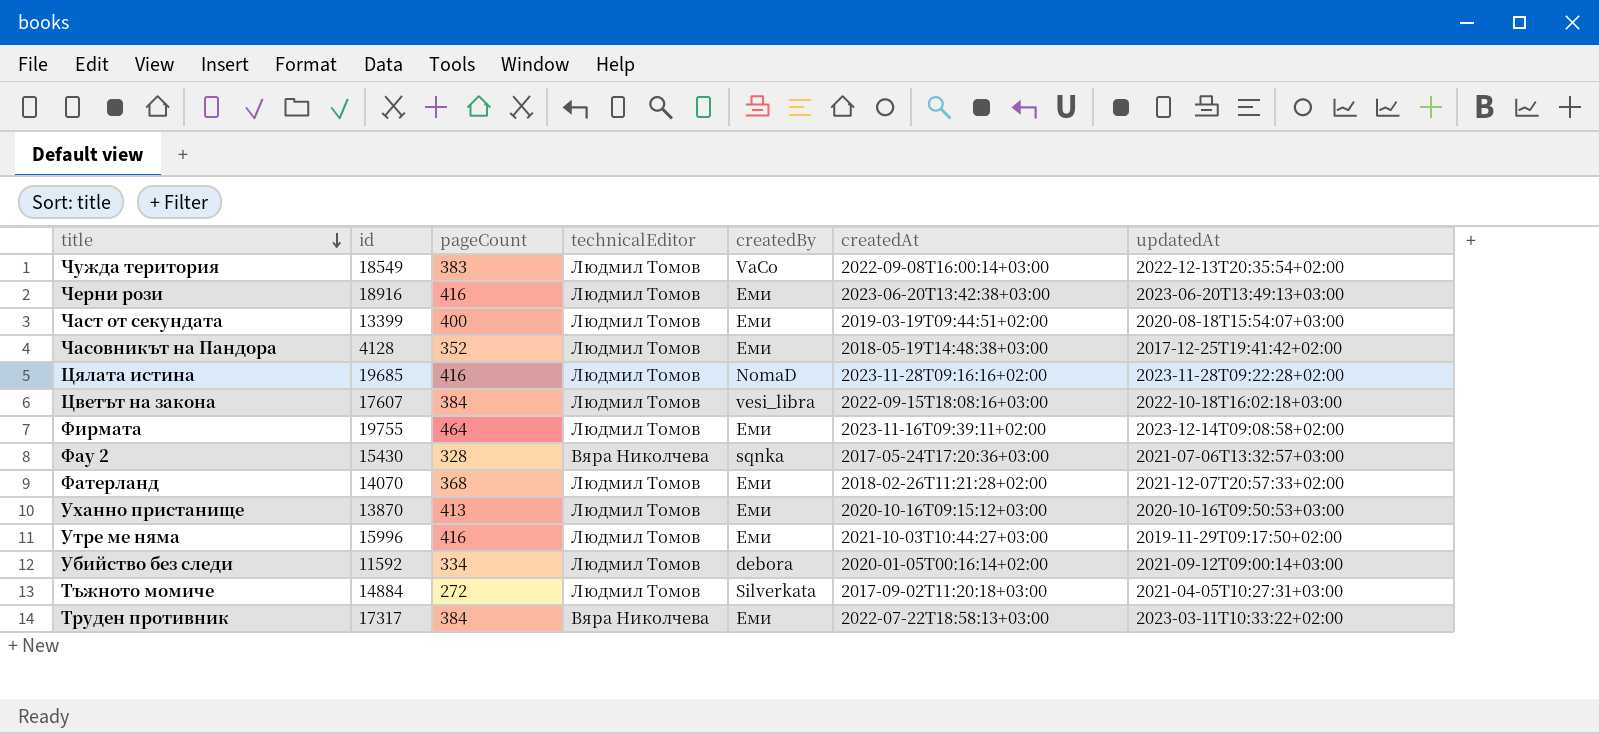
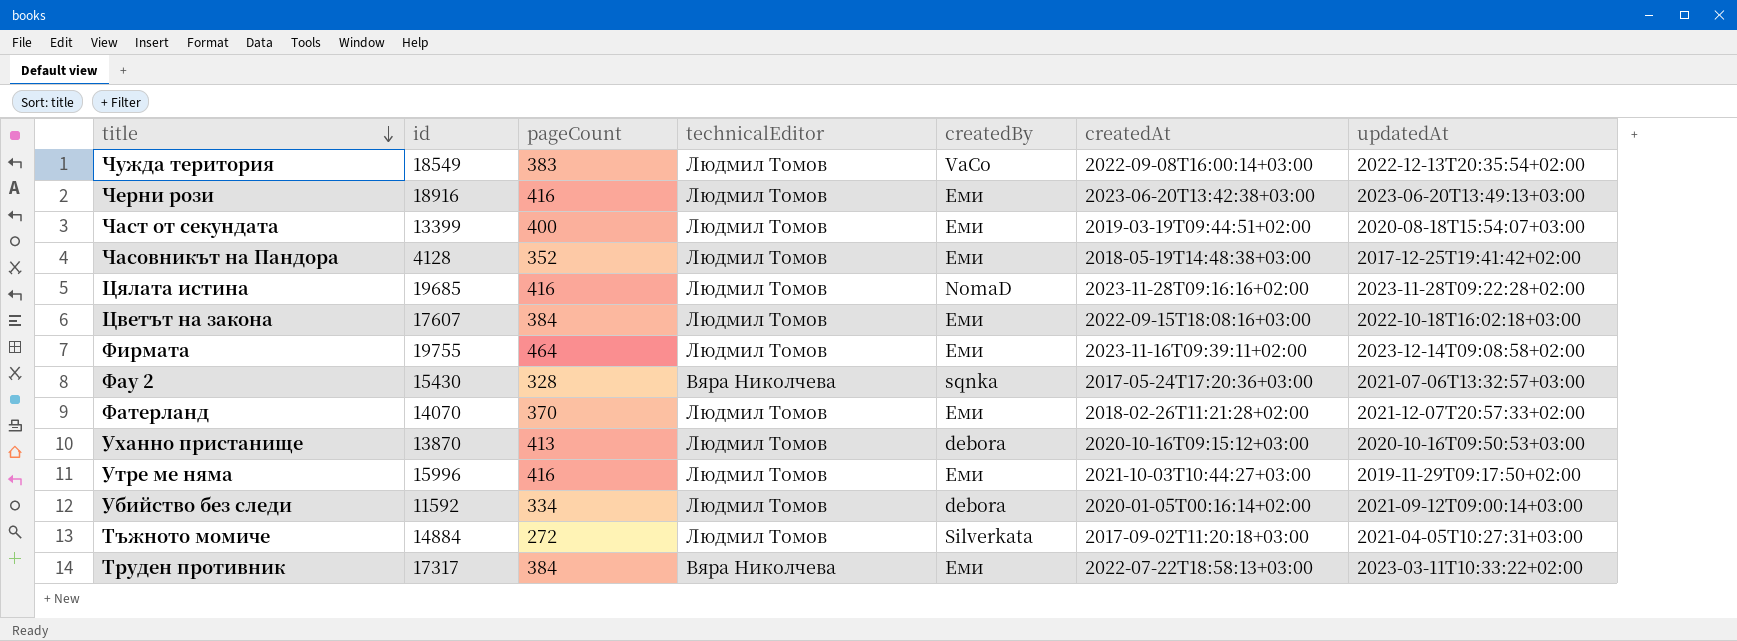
Цветът на закона | createdBy: vesi_libra -> Еми
Фатерланд | pageCount: 368 -> 370
Уханно пристанище | createdBy: Еми -> debora

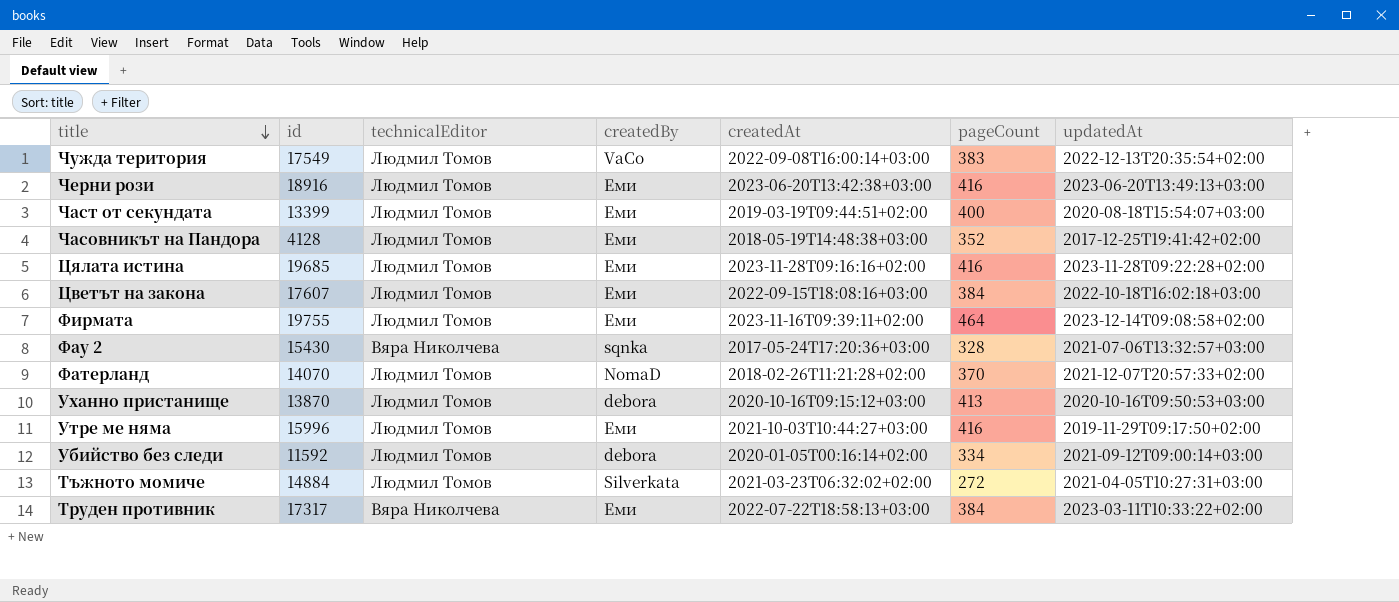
column pageCount | position: 3 -> 6
Чужда територия | id: 18549 -> 17549
Цялата истина | createdBy: NomaD -> Еми
Фатерланд | createdBy: Еми -> NomaD
Тъжното момиче | createdAt: 2017-09-02T11:20:18+03:00 -> 2021-03-23T06:32:02+02:00

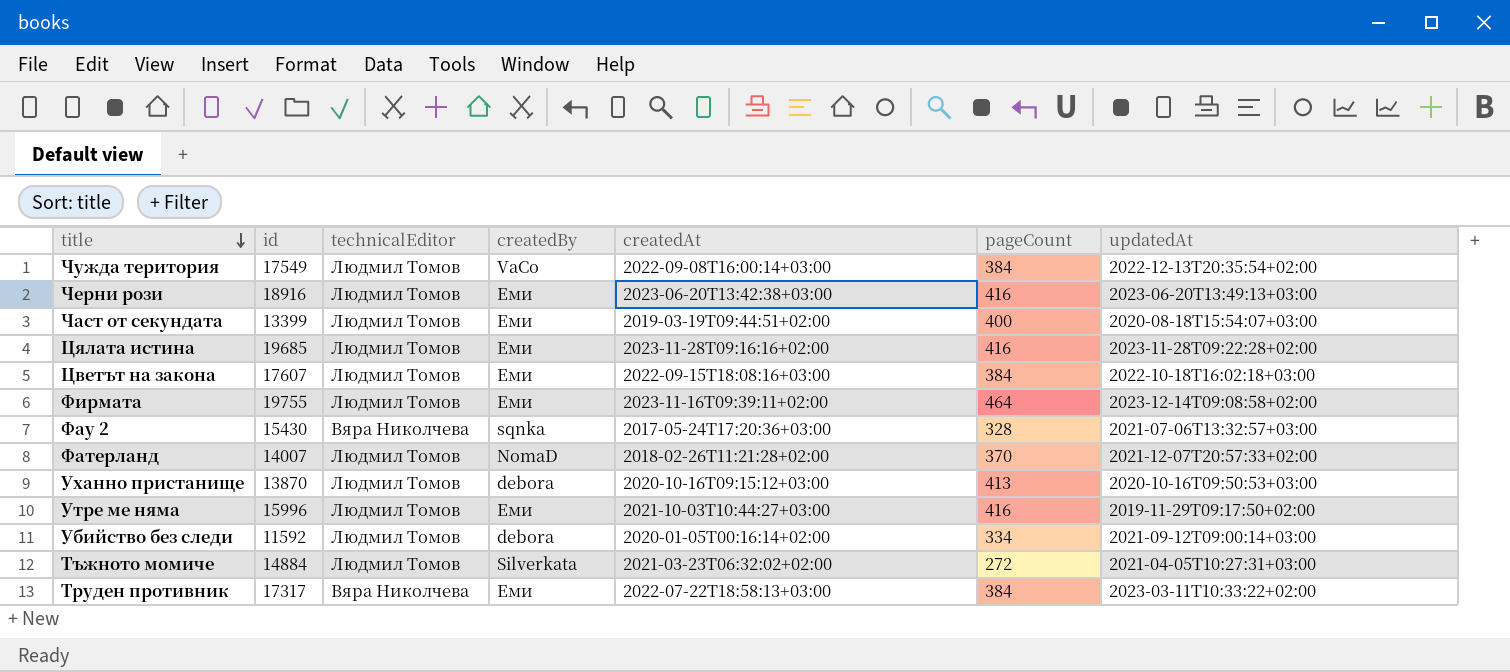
row Часовникът на Пандора: 4128 | Людмил Томов | Еми | 2018-05-19T14:48:38+03:00 | 352 | 2017-12-25T19:41:42+02:00 -> none
Чужда територия | pageCount: 383 -> 384
Фатерланд | id: 14070 -> 14007

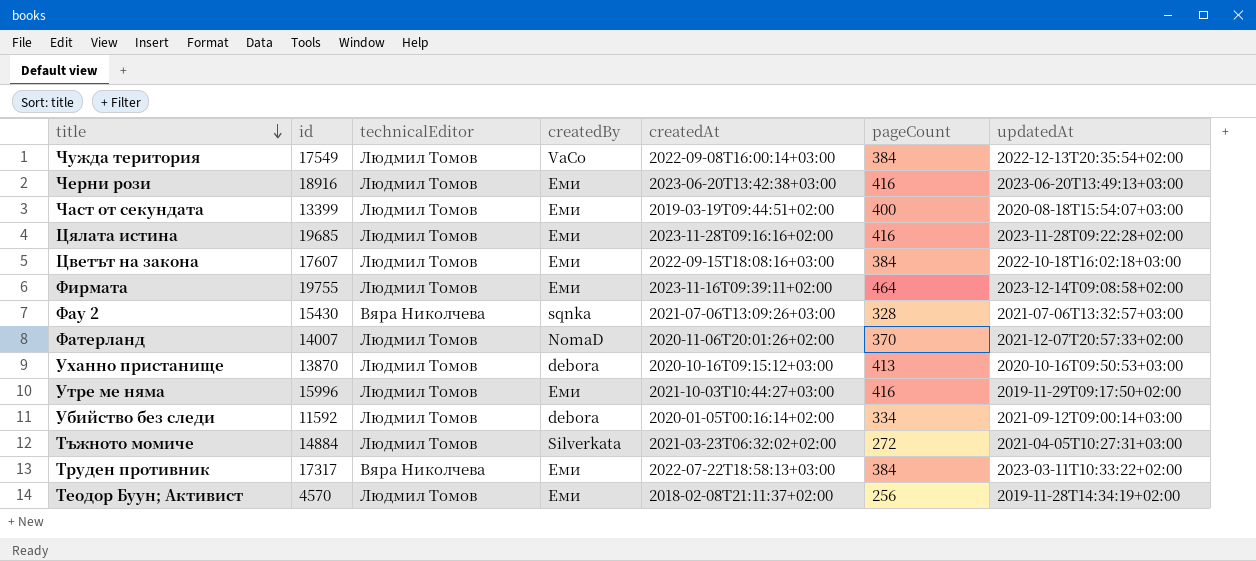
Фау 2 | createdAt: 2017-05-24T17:20:36+03:00 -> 2021-07-06T13:09:26+03:00
Фатерланд | createdAt: 2018-02-26T11:21:28+02:00 -> 2020-11-06T20:01:26+02:00
row Теодор Буун; Активист: none -> 4570 | Людмил Томов | Еми | 2018-02-08T21:11:37+02:00 | 256 | 2019-11-28T14:34:19+02:00

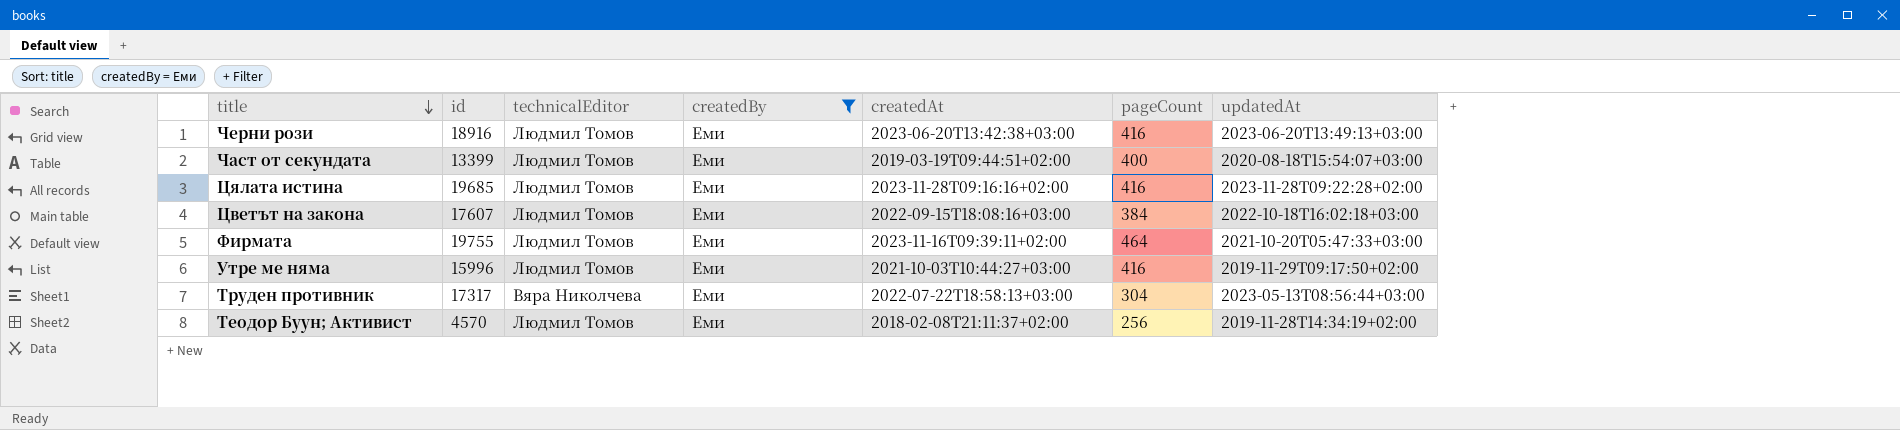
filter: none -> createdBy = Еми
Фирмата | updatedAt: 2023-12-14T09:08:58+02:00 -> 2021-10-20T05:47:33+03:00
Труден противник | pageCount: 384 -> 304
Труден противник | updatedAt: 2023-03-11T10:33:22+02:00 -> 2023-05-13T08:56:44+03:00

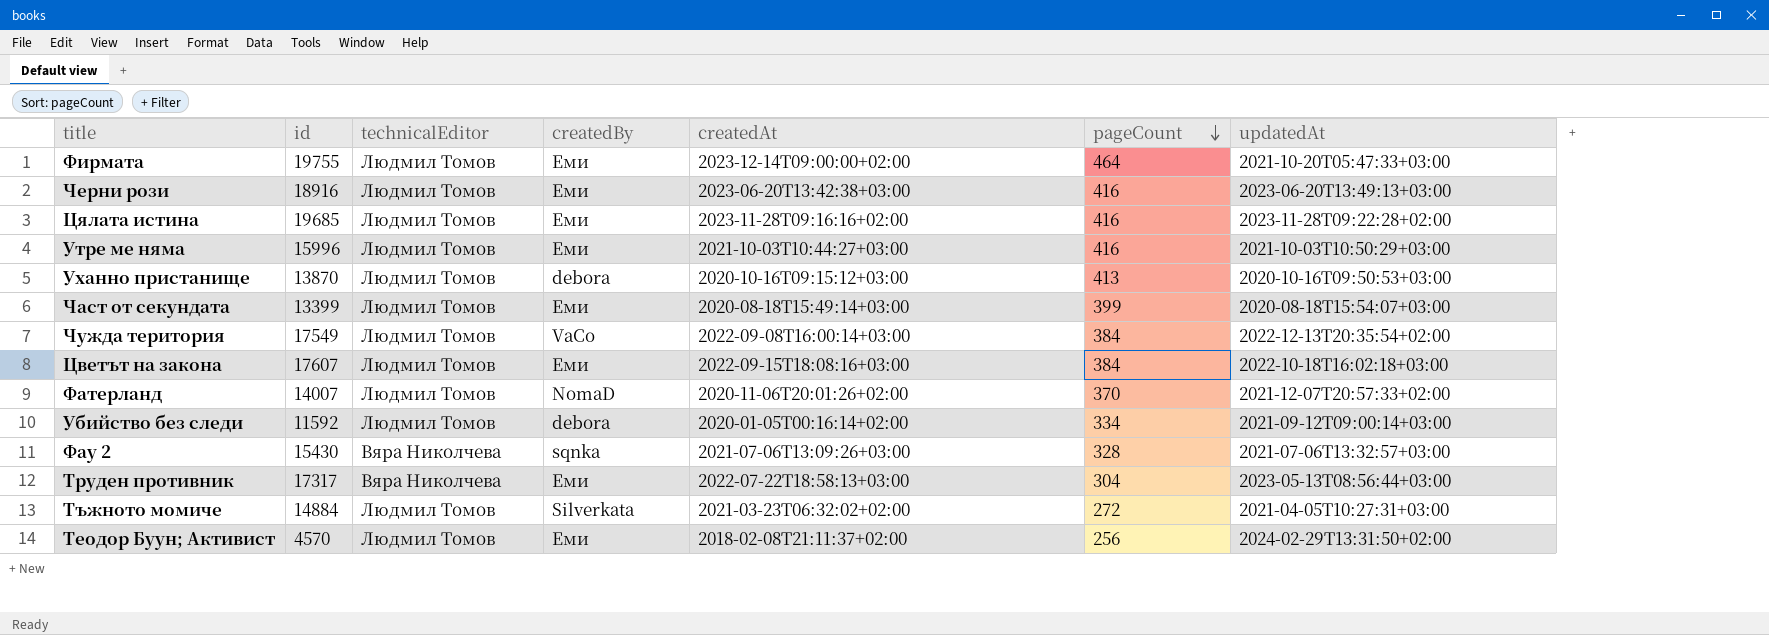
filter: createdBy = Еми -> none
row order: title descending -> pageCount descending
Фирмата | createdAt: 2023-11-16T09:39:11+02:00 -> 2023-12-14T09:00:00+02:00
Утре ме няма | updatedAt: 2019-11-29T09:17:50+02:00 -> 2021-10-03T10:50:29+03:00
Част от секундата | createdAt: 2019-03-19T09:44:51+02:00 -> 2020-08-18T15:49:14+03:00
Част от секундата | pageCount: 400 -> 399
Теодор Буун; Активист | updatedAt: 2019-11-28T14:34:19+02:00 -> 2024-02-29T13:31:50+02:00

